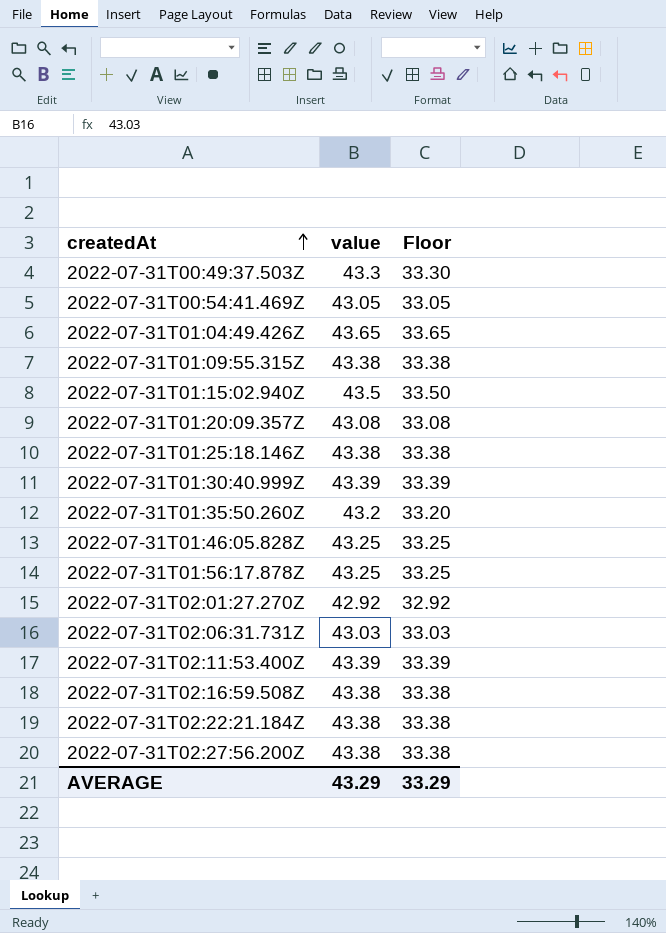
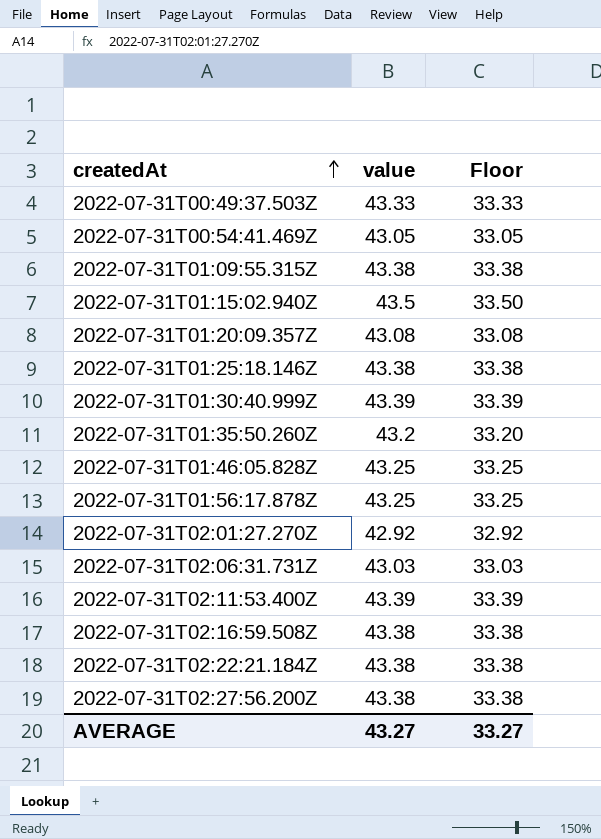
row 2022-07-31T01:04:49.426Z: 43.65 | 33.65 -> none
2022-07-31T00:49:37.503Z | value: 43.3 -> 43.33
2022-07-31T00:49:37.503Z | Floor: 33.30 -> 33.33
AVERAGE | value: 43.29 -> 43.27
AVERAGE | Floor: 33.29 -> 33.27

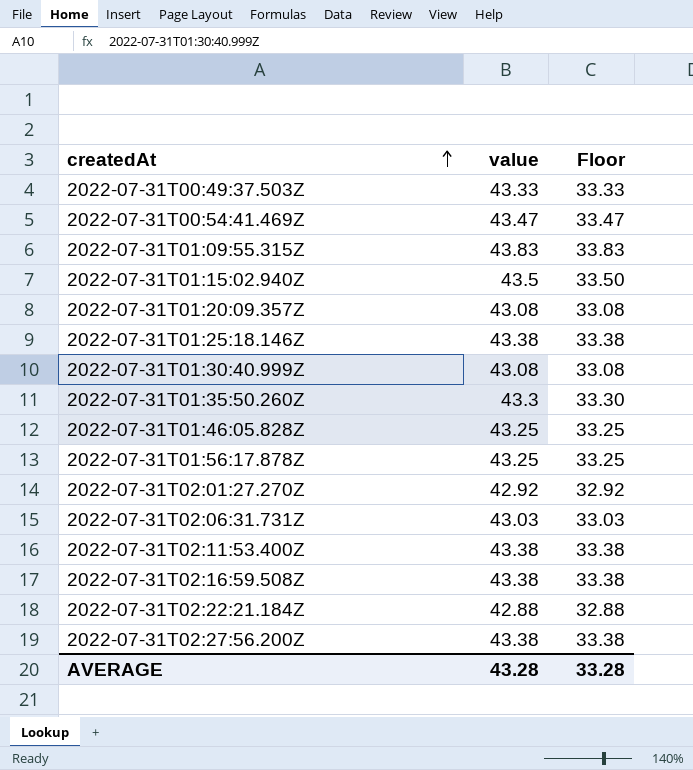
2022-07-31T00:54:41.469Z | value: 43.05 -> 43.47
2022-07-31T00:54:41.469Z | Floor: 33.05 -> 33.47
2022-07-31T01:09:55.315Z | value: 43.38 -> 43.83
2022-07-31T01:09:55.315Z | Floor: 33.38 -> 33.83
2022-07-31T01:30:40.999Z | value: 43.39 -> 43.08
2022-07-31T01:30:40.999Z | Floor: 33.39 -> 33.08
2022-07-31T01:35:50.260Z | value: 43.2 -> 43.3
2022-07-31T01:35:50.260Z | Floor: 33.20 -> 33.30
2022-07-31T02:11:53.400Z | value: 43.39 -> 43.38
2022-07-31T02:11:53.400Z | Floor: 33.39 -> 33.38
2022-07-31T02:22:21.184Z | value: 43.38 -> 42.88
2022-07-31T02:22:21.184Z | Floor: 33.38 -> 32.88
AVERAGE | value: 43.27 -> 43.28
AVERAGE | Floor: 33.27 -> 33.28

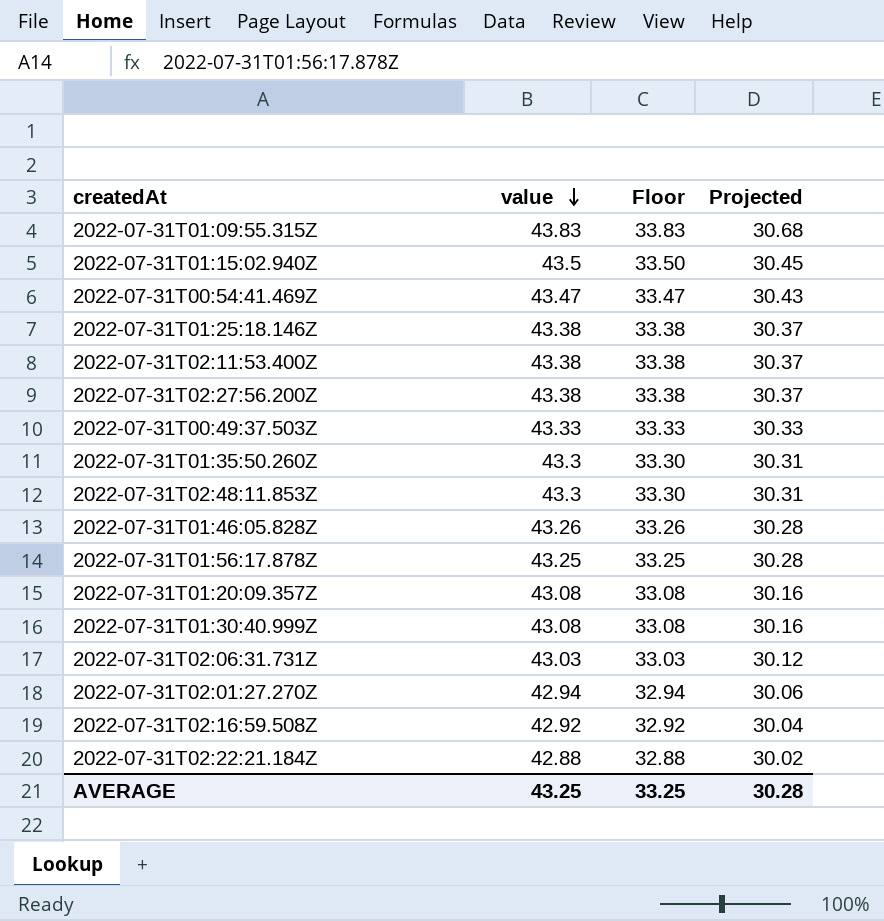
row order: createdAt ascending -> value descending
column Projected | formula: none -> [value] * 0.7
row 2022-07-31T02:48:11.853Z: none -> 43.3 | 33.30 | 30.31
2022-07-31T01:46:05.828Z | value: 43.25 -> 43.26
2022-07-31T01:46:05.828Z | Floor: 33.25 -> 33.26
2022-07-31T02:01:27.270Z | value: 42.92 -> 42.94
2022-07-31T02:01:27.270Z | Floor: 32.92 -> 32.94
2022-07-31T02:16:59.508Z | value: 43.38 -> 42.92
2022-07-31T02:16:59.508Z | Floor: 33.38 -> 32.92
AVERAGE | value: 43.28 -> 43.25
AVERAGE | Floor: 33.28 -> 33.25

